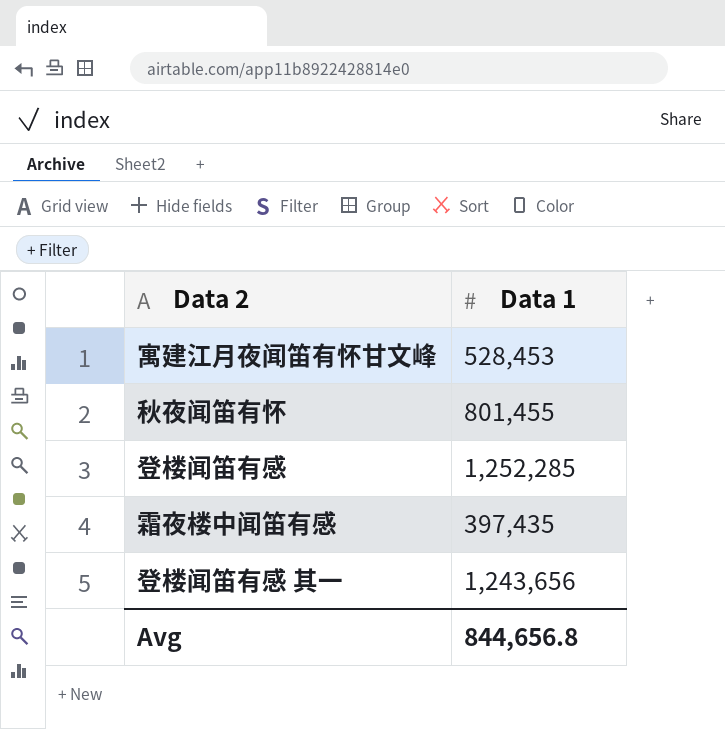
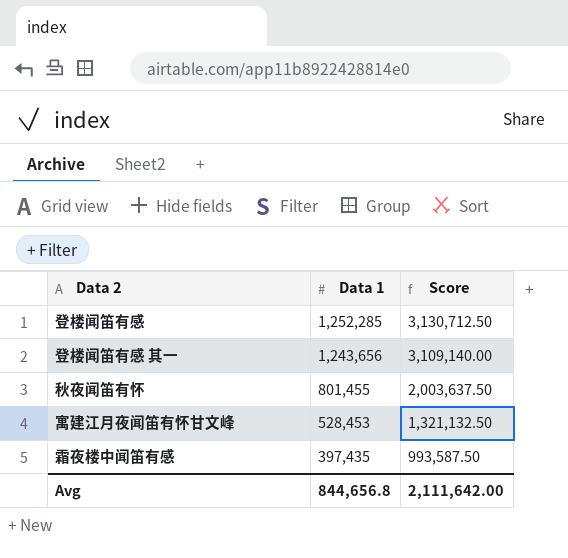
row order: none -> Data 1 descending
column Score | formula: none -> [Data 1] * 2.5

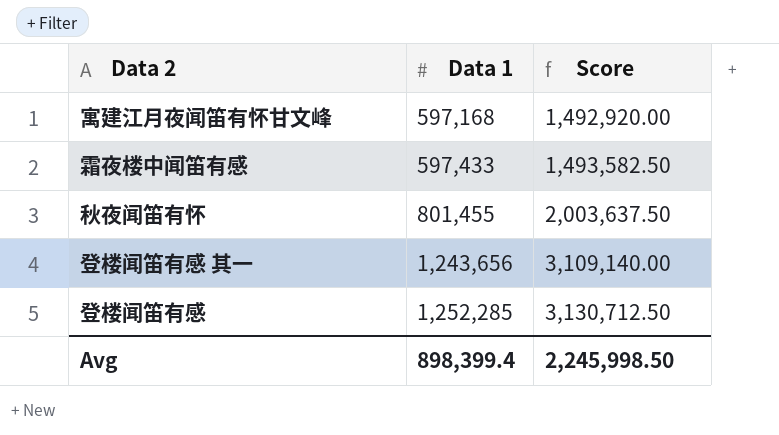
row order: Data 1 descending -> Data 1 ascending
寓建江月夜闻笛有怀甘文峰 | Data 1: 528,453 -> 597,168
寓建江月夜闻笛有怀甘文峰 | Score: 1,321,132.50 -> 1,492,920.00
霜夜楼中闻笛有感 | Data 1: 397,435 -> 597,433
霜夜楼中闻笛有感 | Score: 993,587.50 -> 1,493,582.50
Avg | Data 1: 844,656.8 -> 898,399.4
Avg | Score: 2,111,642.00 -> 2,245,998.50

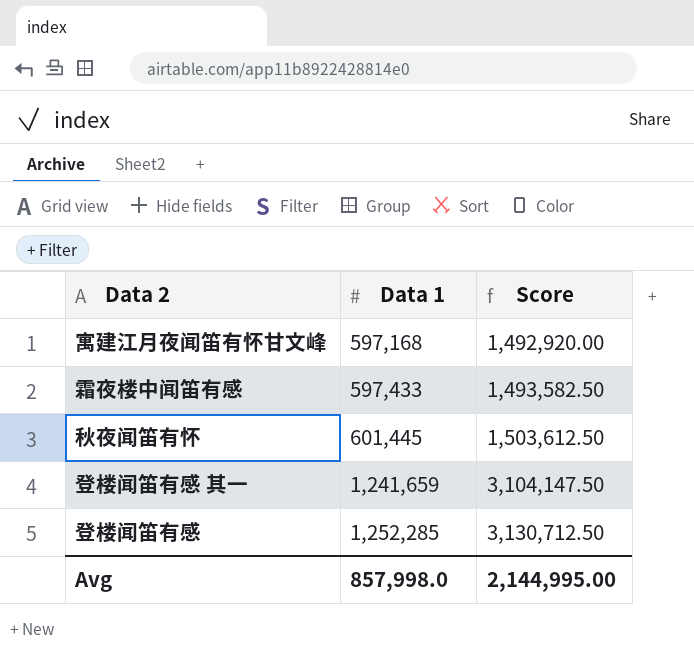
秋夜闻笛有怀 | Data 1: 801,455 -> 601,445
秋夜闻笛有怀 | Score: 2,003,637.50 -> 1,503,612.50
登楼闻笛有感 其一 | Data 1: 1,243,656 -> 1,241,659
登楼闻笛有感 其一 | Score: 3,109,140.00 -> 3,104,147.50
Avg | Data 1: 898,399.4 -> 857,998.0
Avg | Score: 2,245,998.50 -> 2,144,995.00

